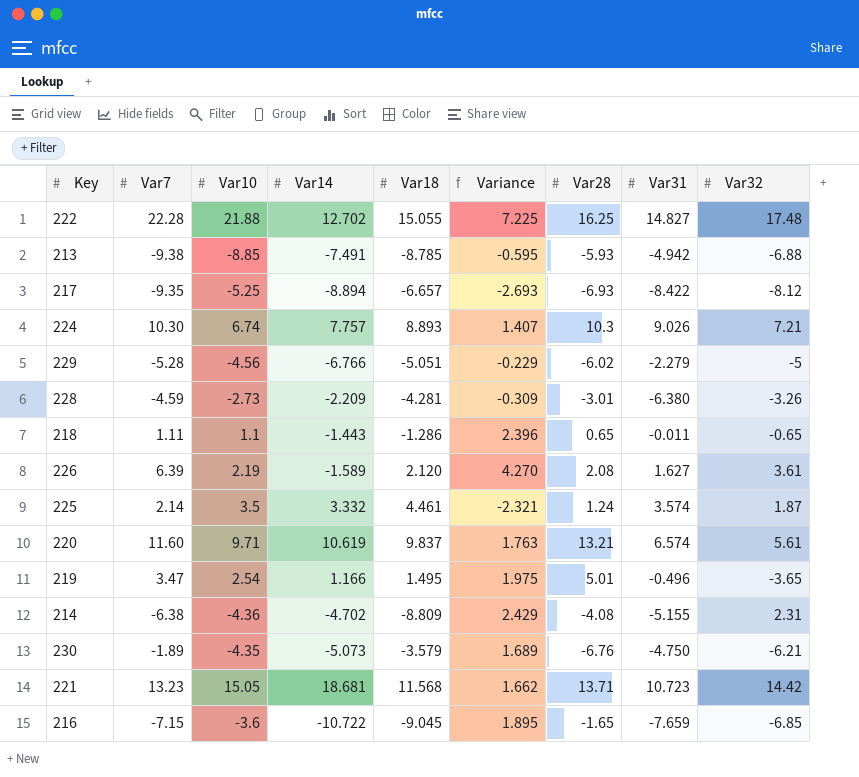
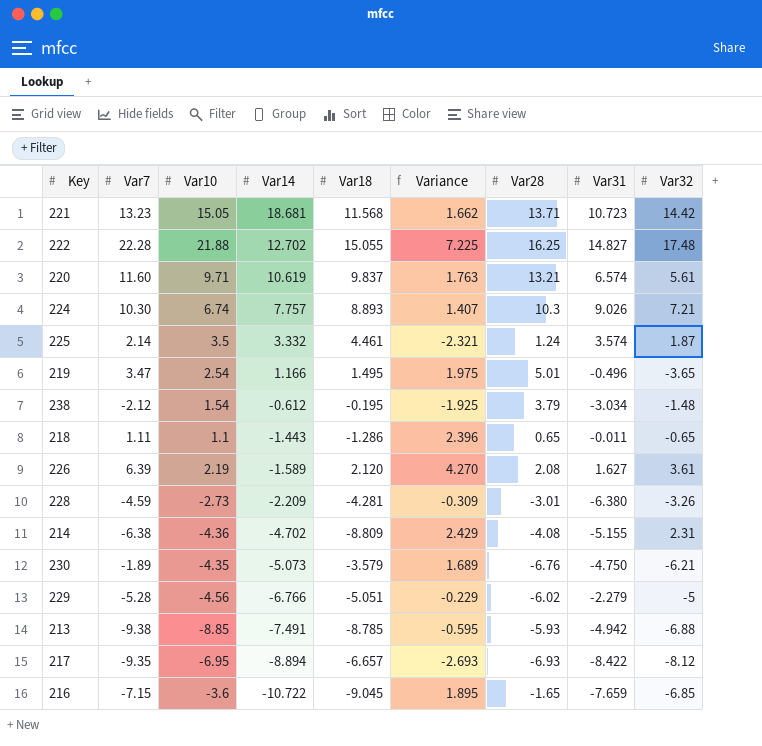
row order: none -> Var14 descending
row 238: none -> -2.12 | 1.54 | -0.612 | -0.195 | -1.925 | 3.79 | -3.034 | -1.48
217 | Var10: -5.25 -> -6.95

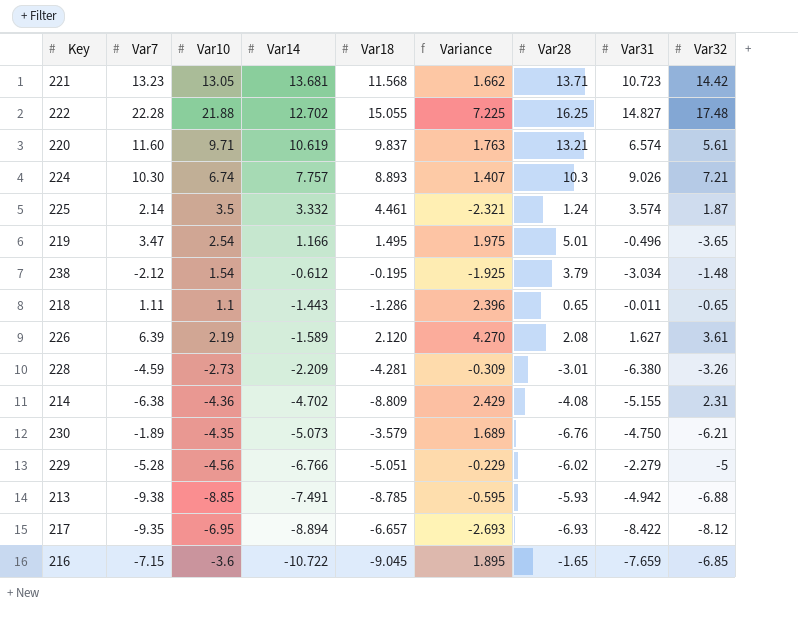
221 | Var10: 15.05 -> 13.05
221 | Var14: 18.681 -> 13.681

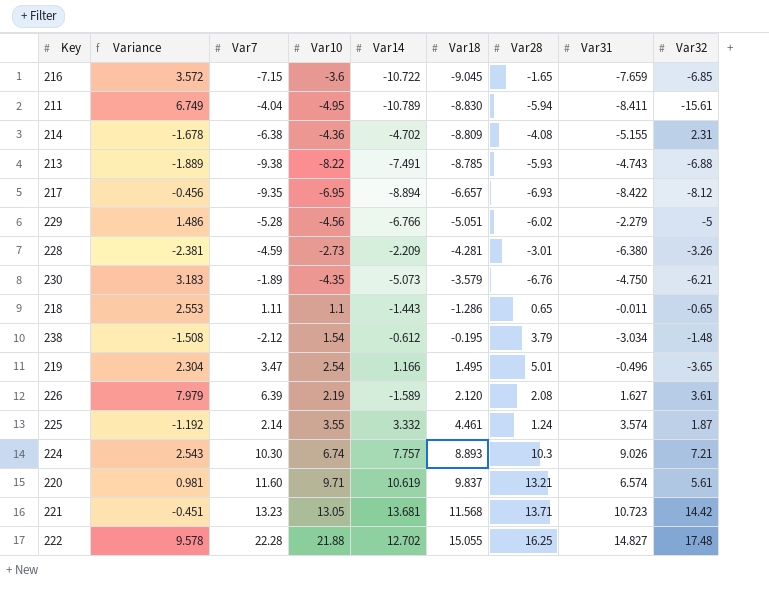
row order: Var14 descending -> Var18 ascending
column Variance | formula: [Var7] - [Var18] -> [Var7] - [Var14]
column Variance | position: 6 -> 2
row 211: none -> 6.749 | -4.04 | -4.95 | -10.789 | -8.830 | -5.94 | -8.411 | -15.61
213 | Var10: -8.85 -> -8.22
213 | Var31: -4.942 -> -4.743
225 | Var10: 3.5 -> 3.55

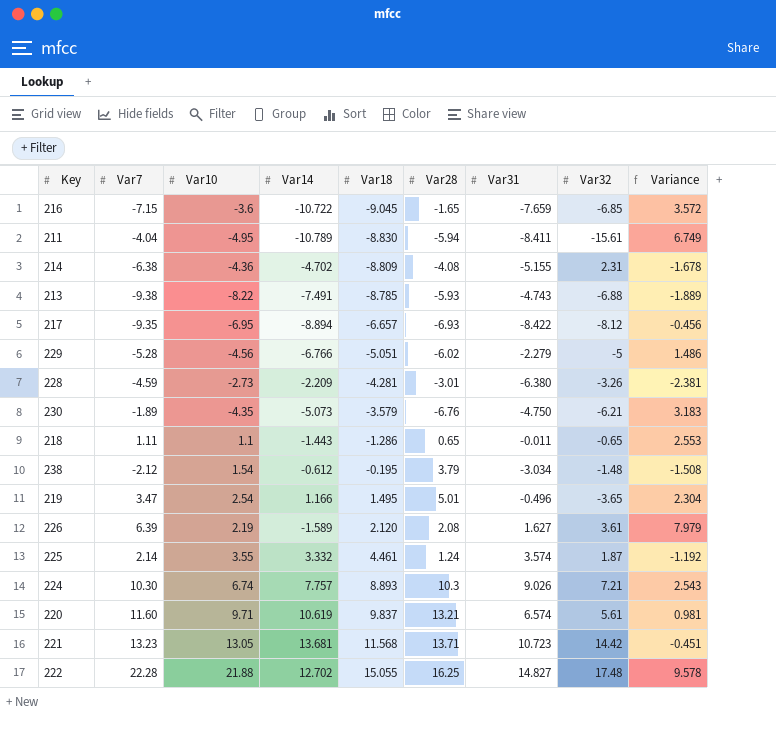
column Variance | position: 2 -> 9

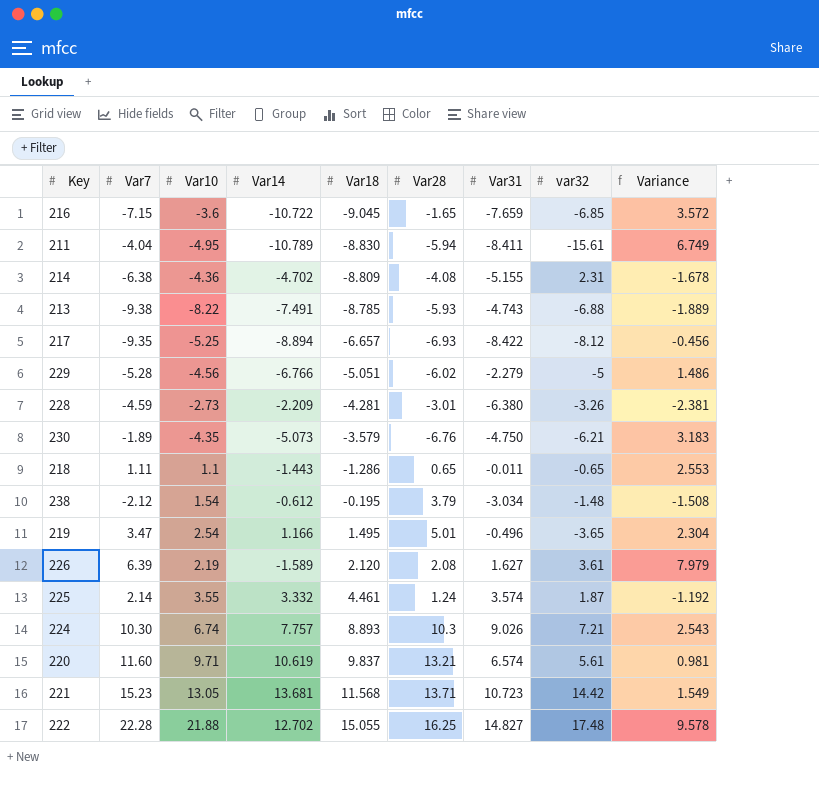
column name: Var32 -> var32
217 | Var10: -6.95 -> -5.25
221 | Var7: 13.23 -> 15.23
221 | Variance: -0.451 -> 1.549

